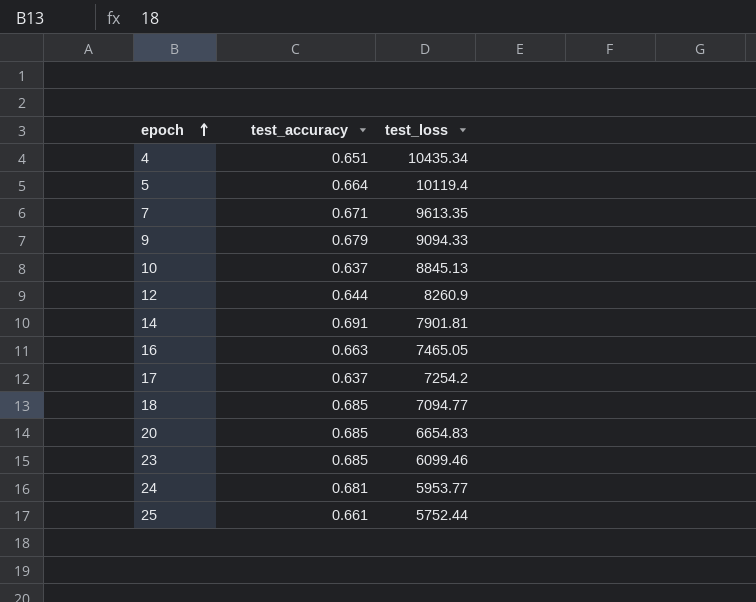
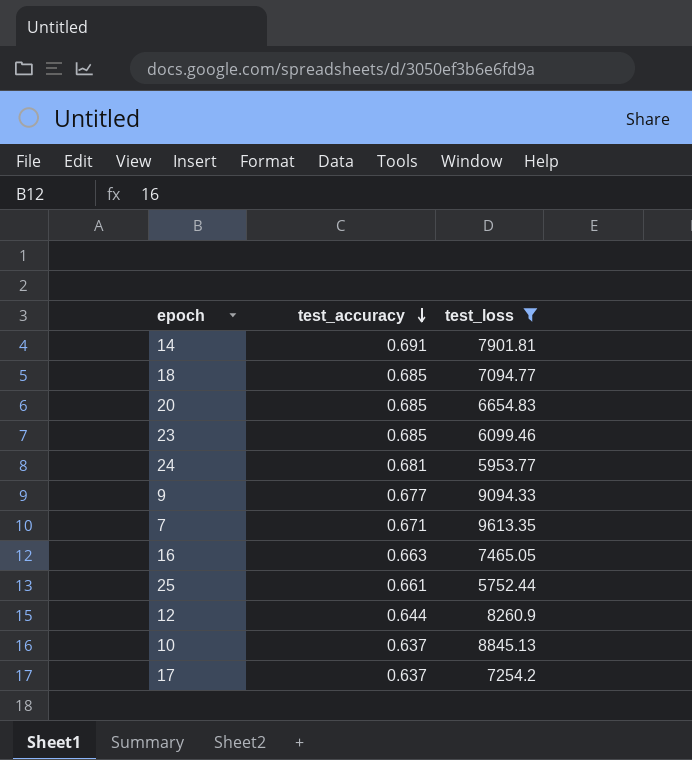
filter: none -> test_loss <= 9613.35
row order: epoch ascending -> test_accuracy descending
9 | test_accuracy: 0.679 -> 0.677

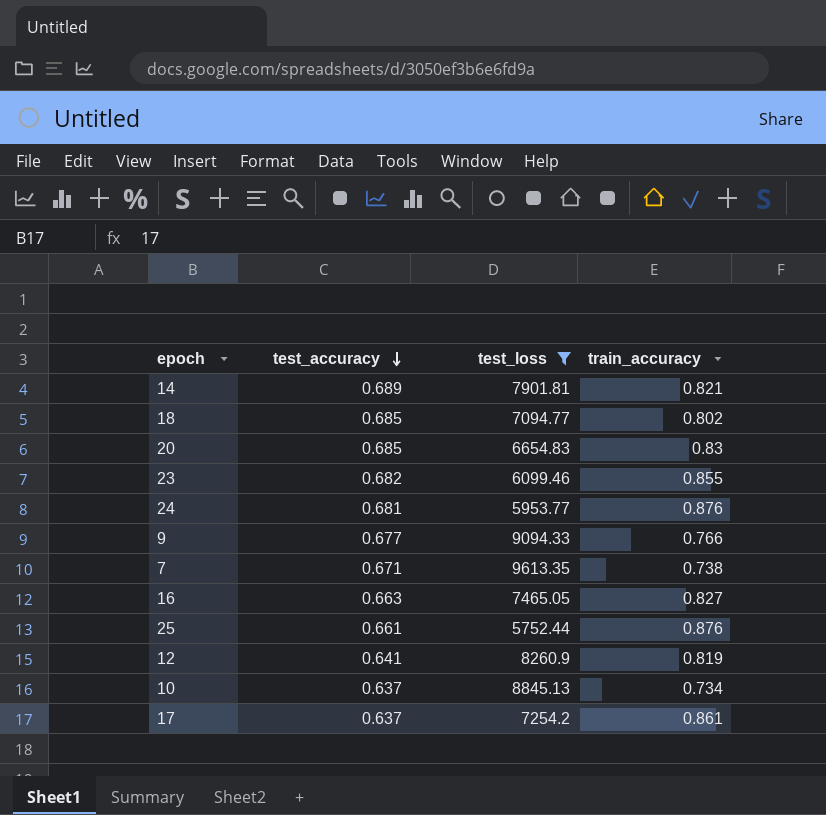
column train_accuracy | position: none -> 4
14 | test_accuracy: 0.691 -> 0.689
23 | test_accuracy: 0.685 -> 0.682
12 | test_accuracy: 0.644 -> 0.641

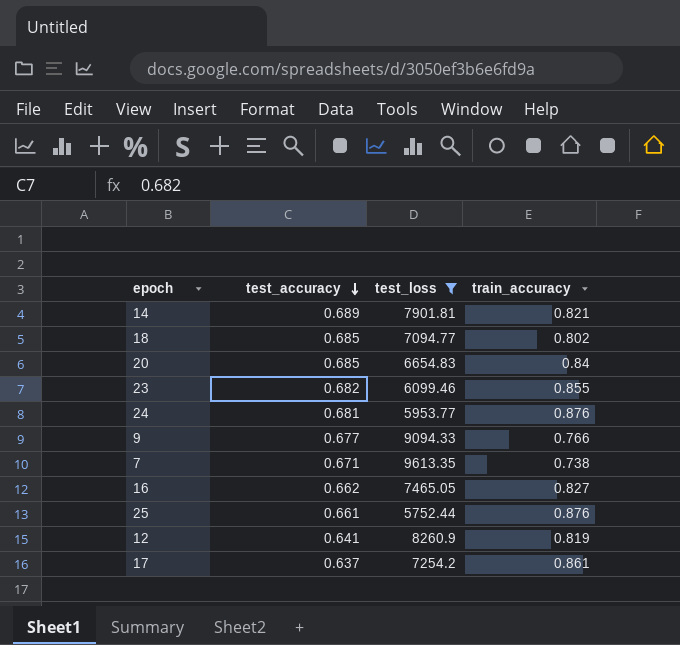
row 10: 0.637 | 8845.13 | 0.734 -> none
20 | train_accuracy: 0.83 -> 0.84
16 | test_accuracy: 0.663 -> 0.662

